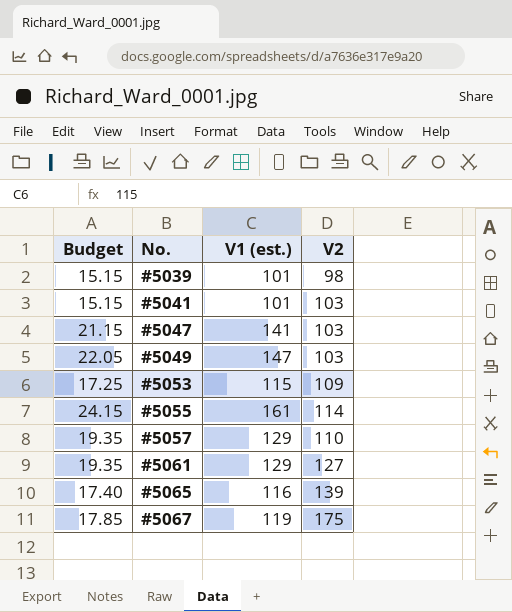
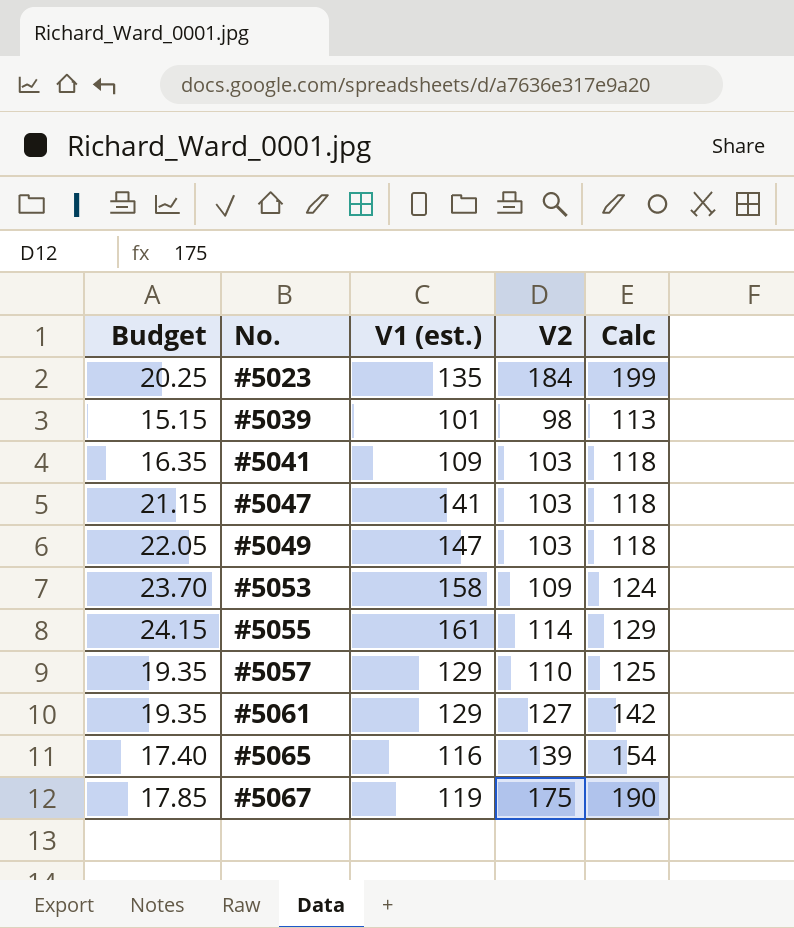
column Calc | formula: none -> [V2] + 15
row #5023: none -> 20.25 | 135 | 184 | 199
#5041 | Budget: 15.15 -> 16.35
#5041 | V1 (est.): 101 -> 109
#5053 | Budget: 17.25 -> 23.70
#5053 | V1 (est.): 115 -> 158

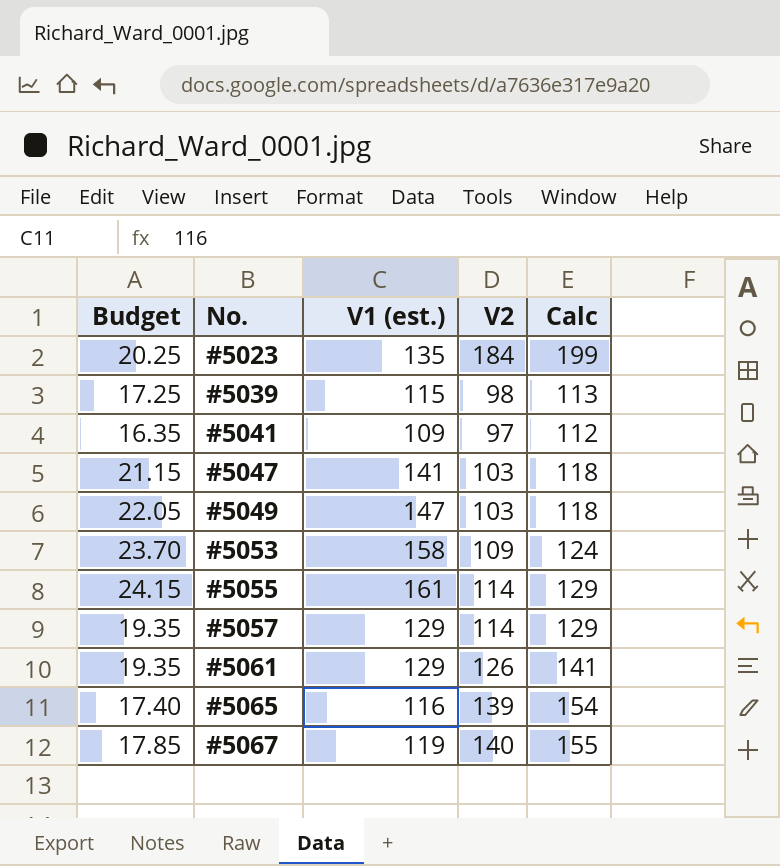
#5039 | Budget: 15.15 -> 17.25
#5039 | V1 (est.): 101 -> 115
#5041 | V2: 103 -> 97
#5041 | Calc: 118 -> 112
#5057 | V2: 110 -> 114
#5057 | Calc: 125 -> 129
#5061 | V2: 127 -> 126
#5061 | Calc: 142 -> 141
#5067 | V2: 175 -> 140
#5067 | Calc: 190 -> 155

